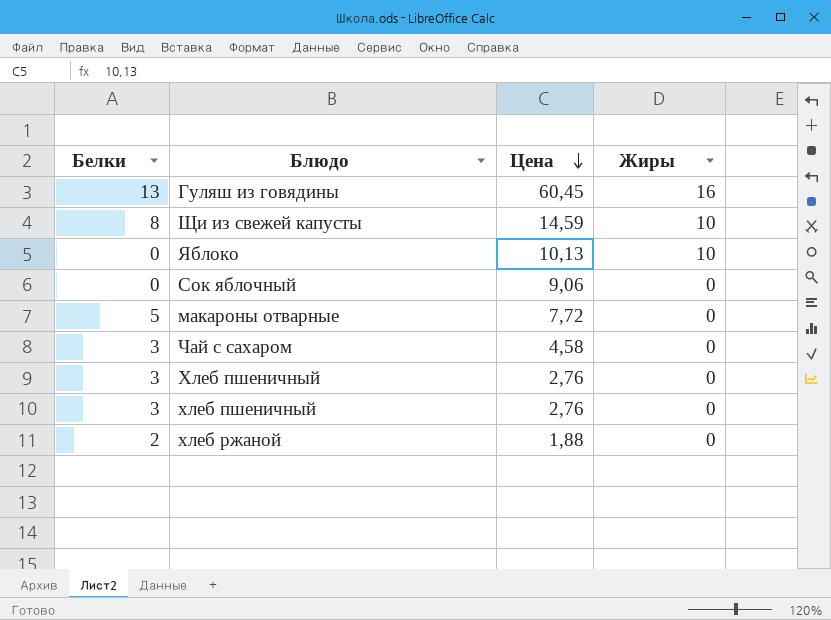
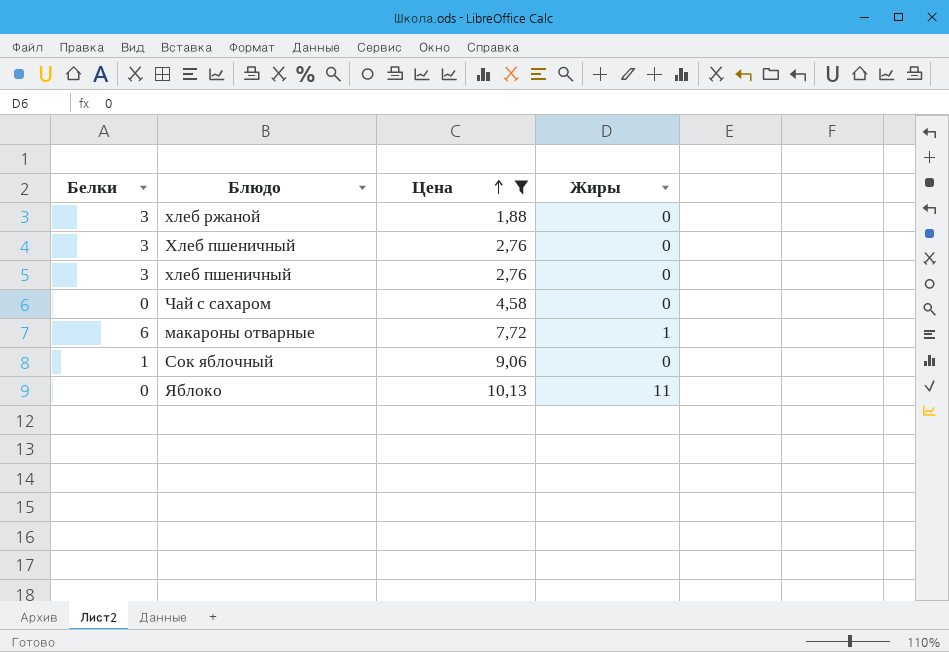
filter: none -> Цена <= 10,13
row order: Цена descending -> Цена ascending
хлеб ржаной | Белки: 2 -> 3
Чай с сахаром | Белки: 3 -> 0
макароны отварные | Белки: 5 -> 6
макароны отварные | Жиры: 0 -> 1
Сок яблочный | Белки: 0 -> 1
Яблоко | Жиры: 10 -> 11

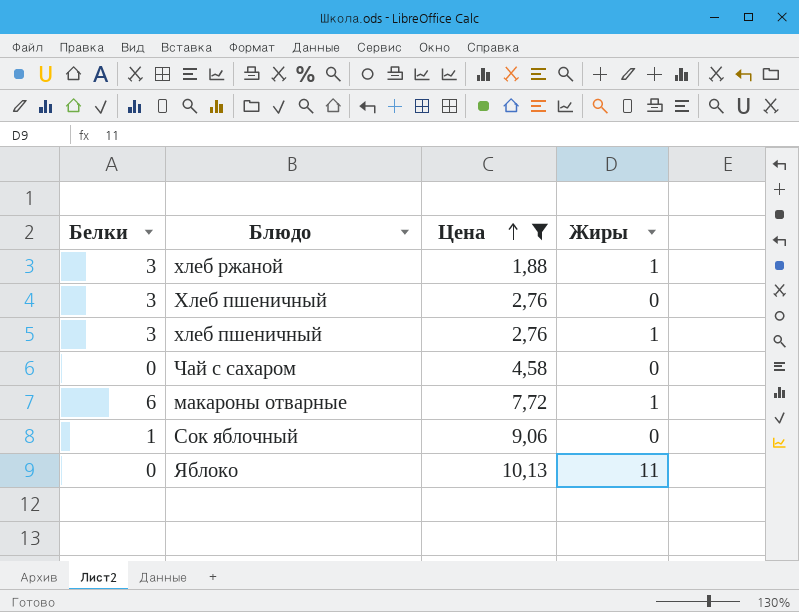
хлеб ржаной | Жиры: 0 -> 1
хлеб пшеничный | Жиры: 0 -> 1

